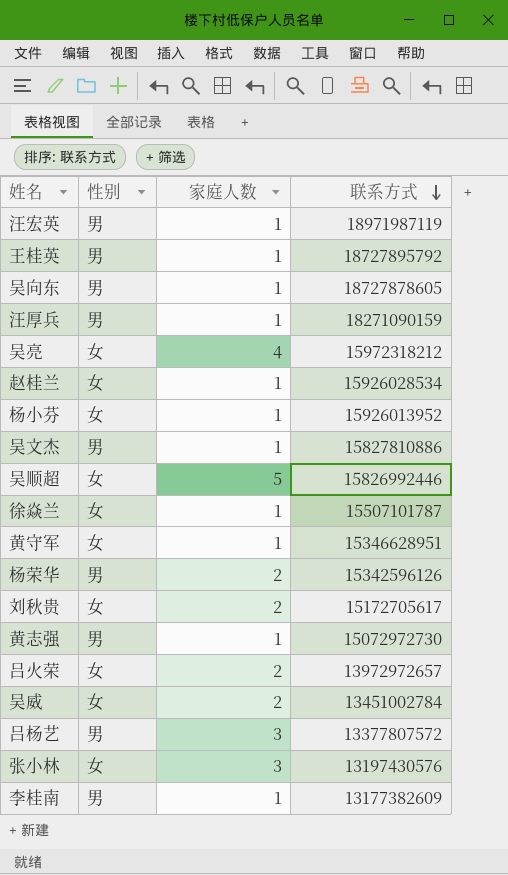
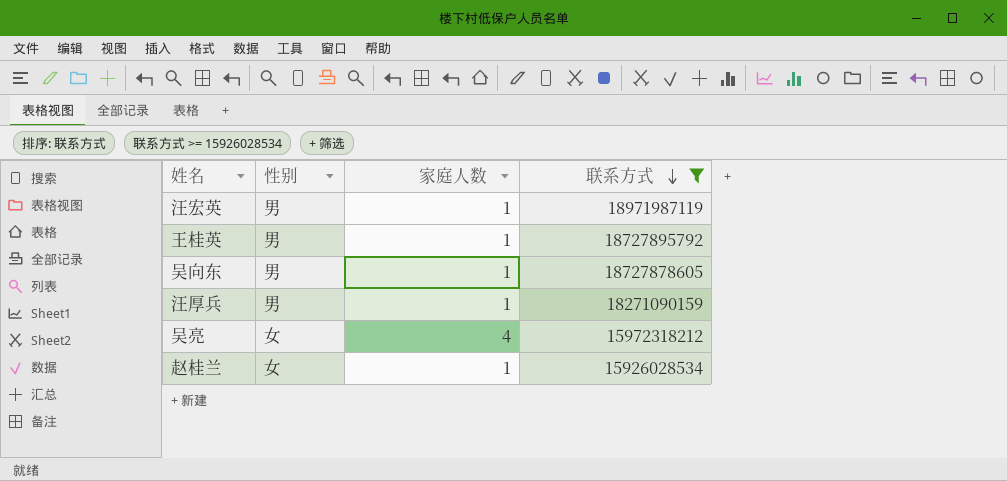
filter: none -> 联系方式 >= 15926028534

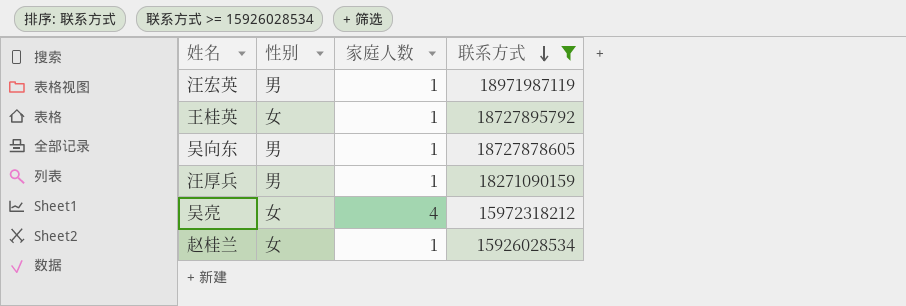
王桂英 | 性别: 男 -> 女

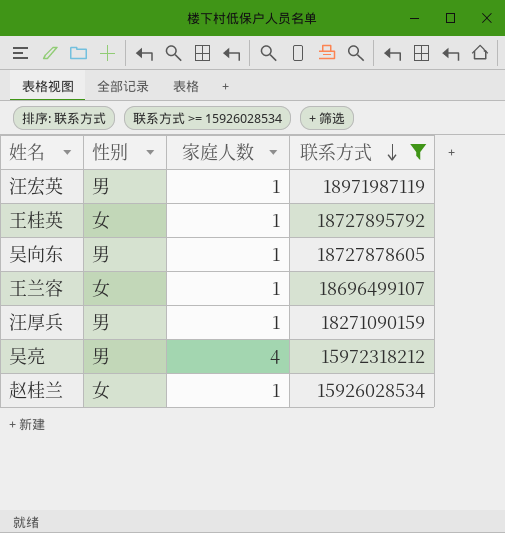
row 王兰容: none -> 女 | 1 | 18696499107
吴亮 | 性别: 女 -> 男

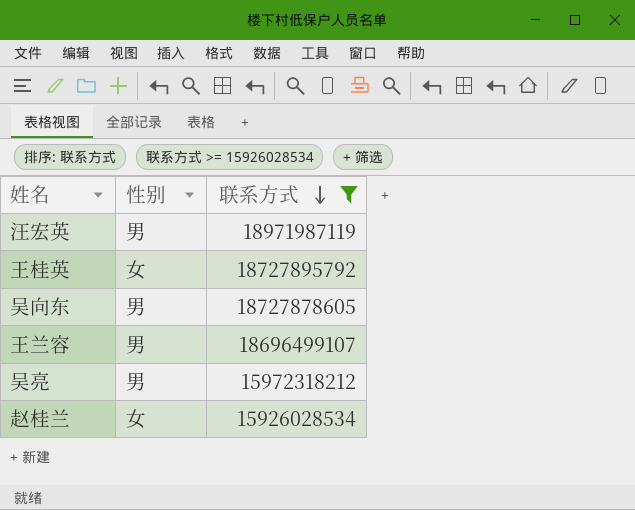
column 家庭人数 | position: 3 -> none
row 汪厚兵: 男 | 1 | 18271090159 -> none
王兰容 | 性别: 女 -> 男

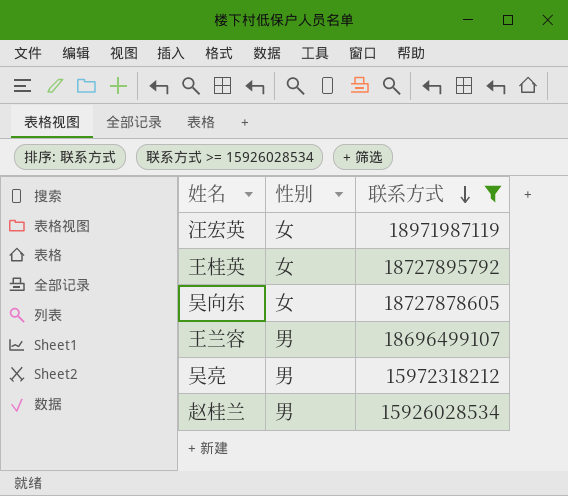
汪宏英 | 性别: 男 -> 女
吴向东 | 性别: 男 -> 女
赵桂兰 | 性别: 女 -> 男

